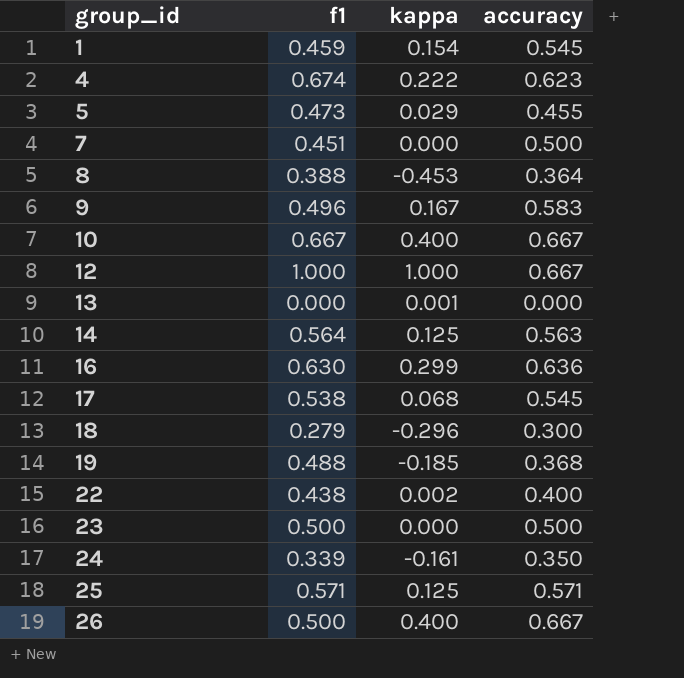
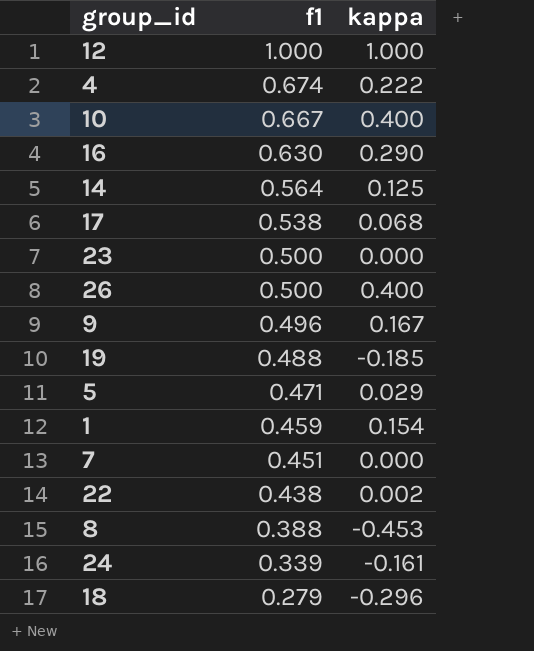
row order: group_id ascending -> f1 descending
column accuracy | position: 4 -> none
row 13: 0.000 | 0.001 | 0.000 -> none
row 25: 0.571 | 0.125 | 0.571 -> none
16 | kappa: 0.299 -> 0.290
5 | f1: 0.473 -> 0.471

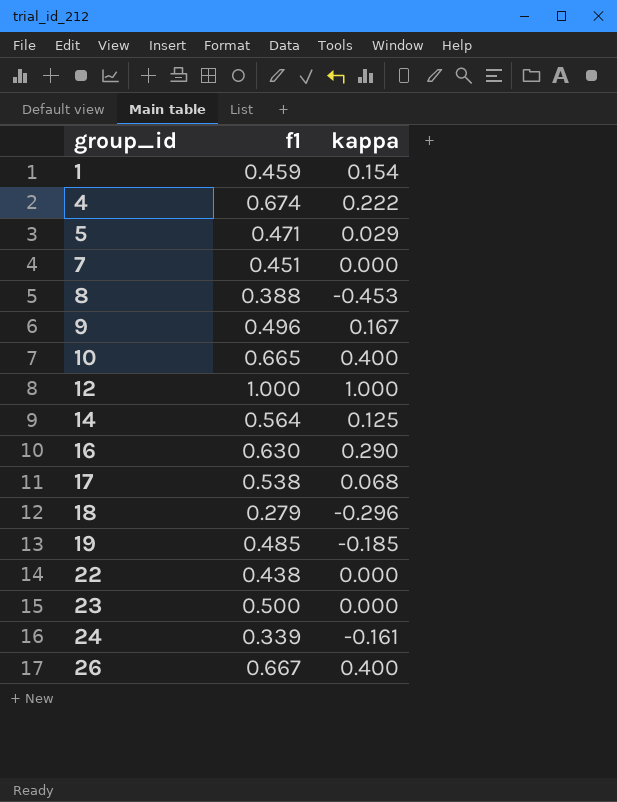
row order: f1 descending -> group_id ascending
10 | f1: 0.667 -> 0.665
19 | f1: 0.488 -> 0.485
22 | kappa: 0.002 -> 0.000
26 | f1: 0.500 -> 0.667

